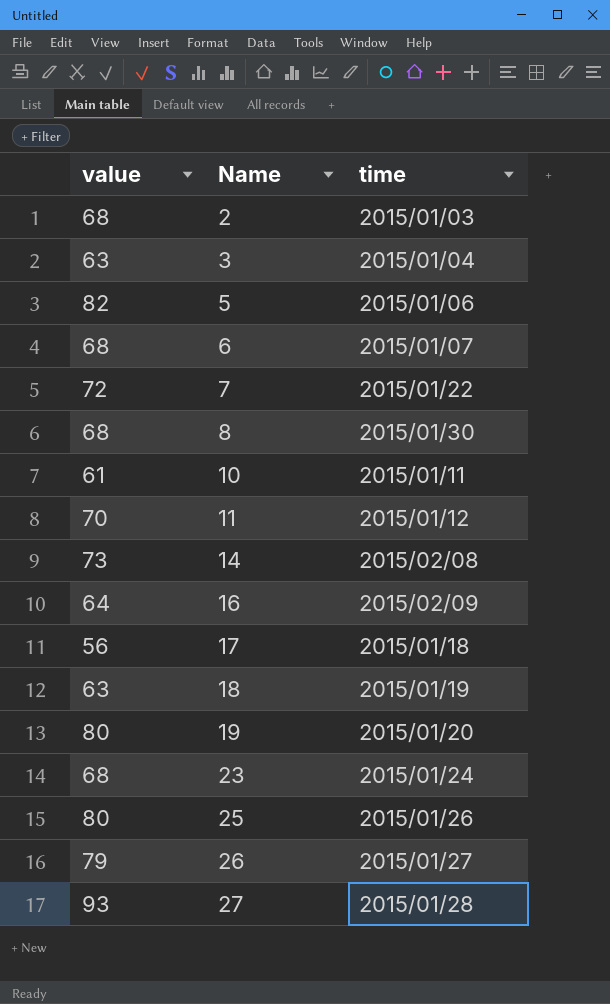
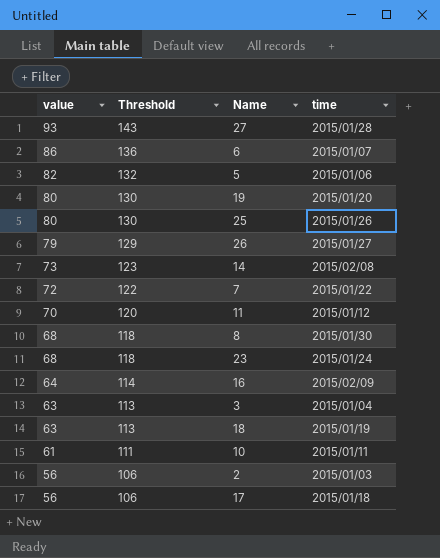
row order: Name ascending -> value descending
column Threshold | formula: none -> [value] + 50
6 | value: 68 -> 86
2 | value: 68 -> 56

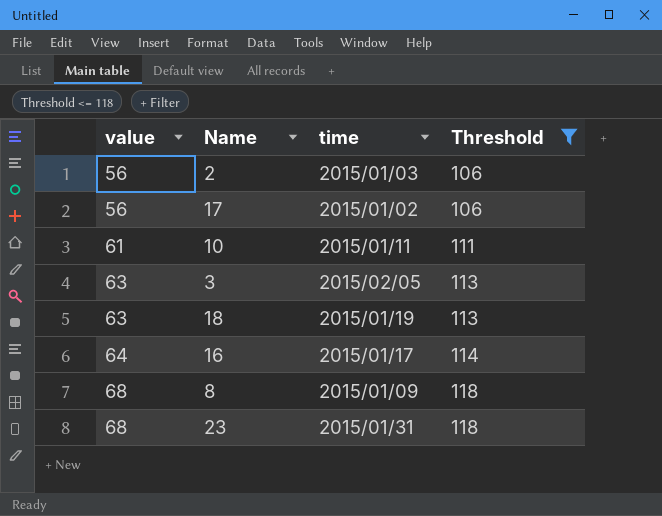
filter: none -> Threshold <= 118
row order: value descending -> value ascending
column Threshold | position: 2 -> 4
17 | time: 2015/01/18 -> 2015/01/02
3 | time: 2015/01/04 -> 2015/02/05
16 | time: 2015/02/09 -> 2015/01/17
8 | time: 2015/01/30 -> 2015/01/09
23 | time: 2015/01/24 -> 2015/01/31

